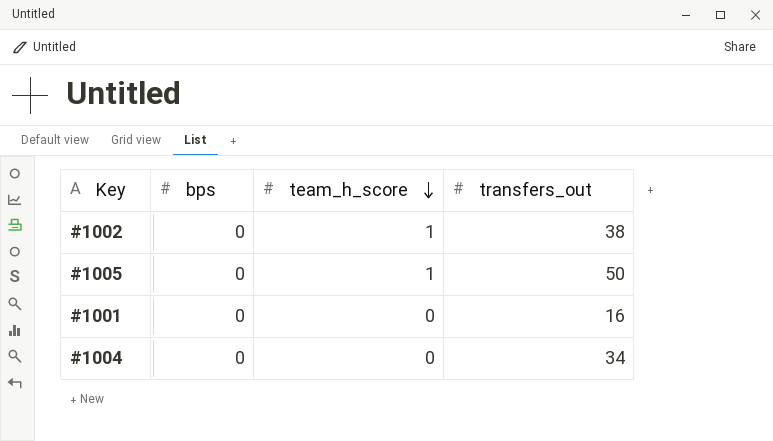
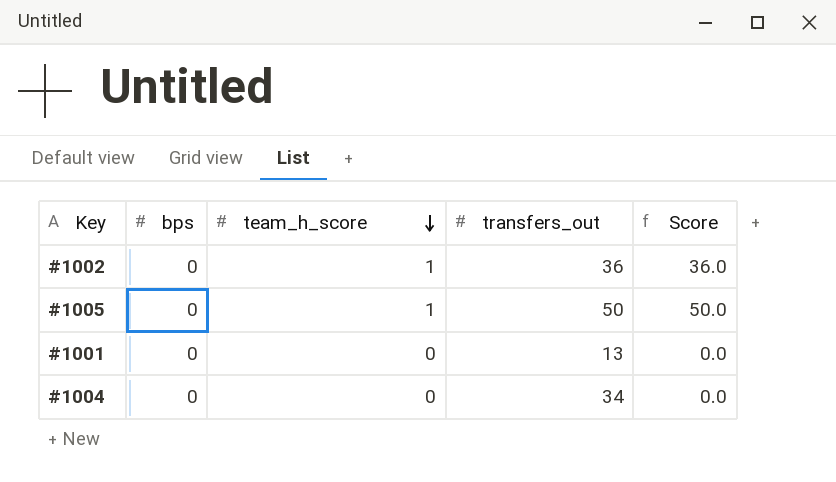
column Score | formula: none -> [team_h_score] * [transfers_out]
#1002 | transfers_out: 38 -> 36
#1001 | transfers_out: 16 -> 13

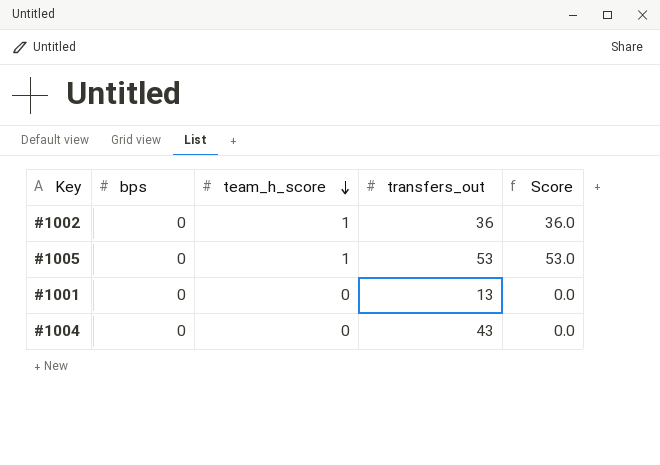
#1005 | transfers_out: 50 -> 53
#1005 | Score: 50.0 -> 53.0
#1004 | transfers_out: 34 -> 43

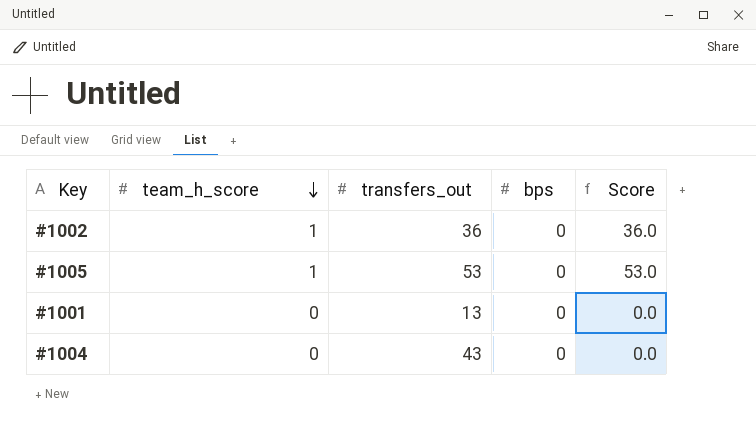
column bps | position: 2 -> 4

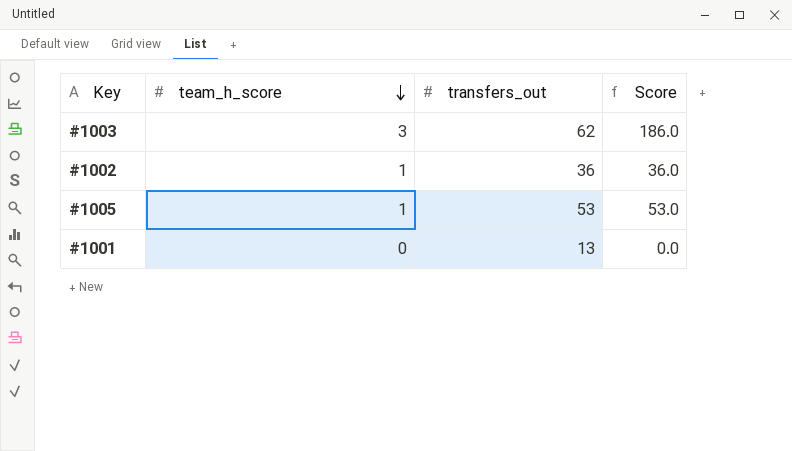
column bps | position: 4 -> none
row #1004: 0 | 43 | 0 | 0.0 -> none
row #1003: none -> 3 | 62 | 186.0

